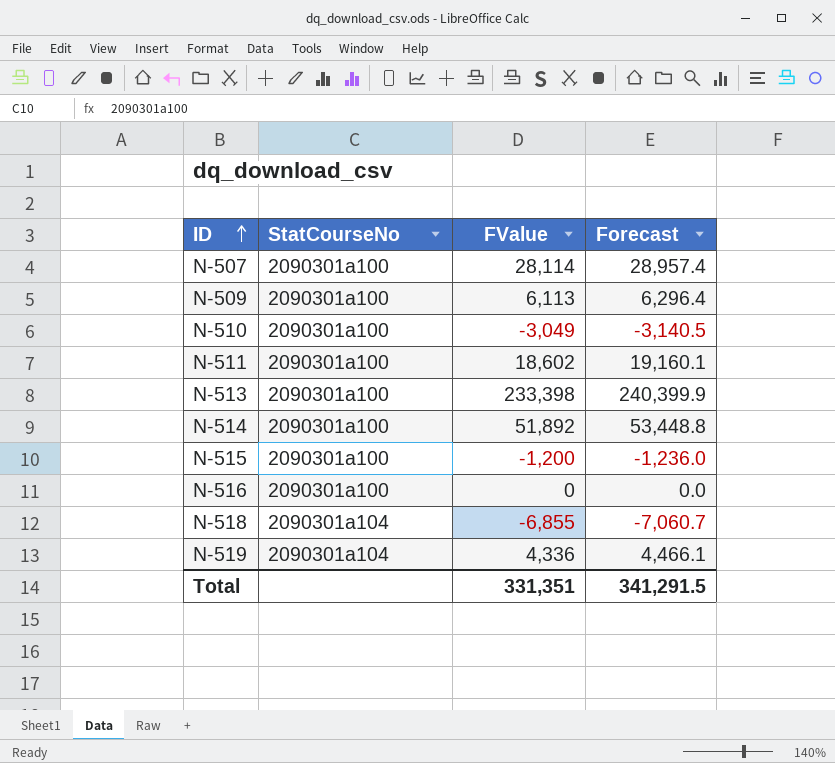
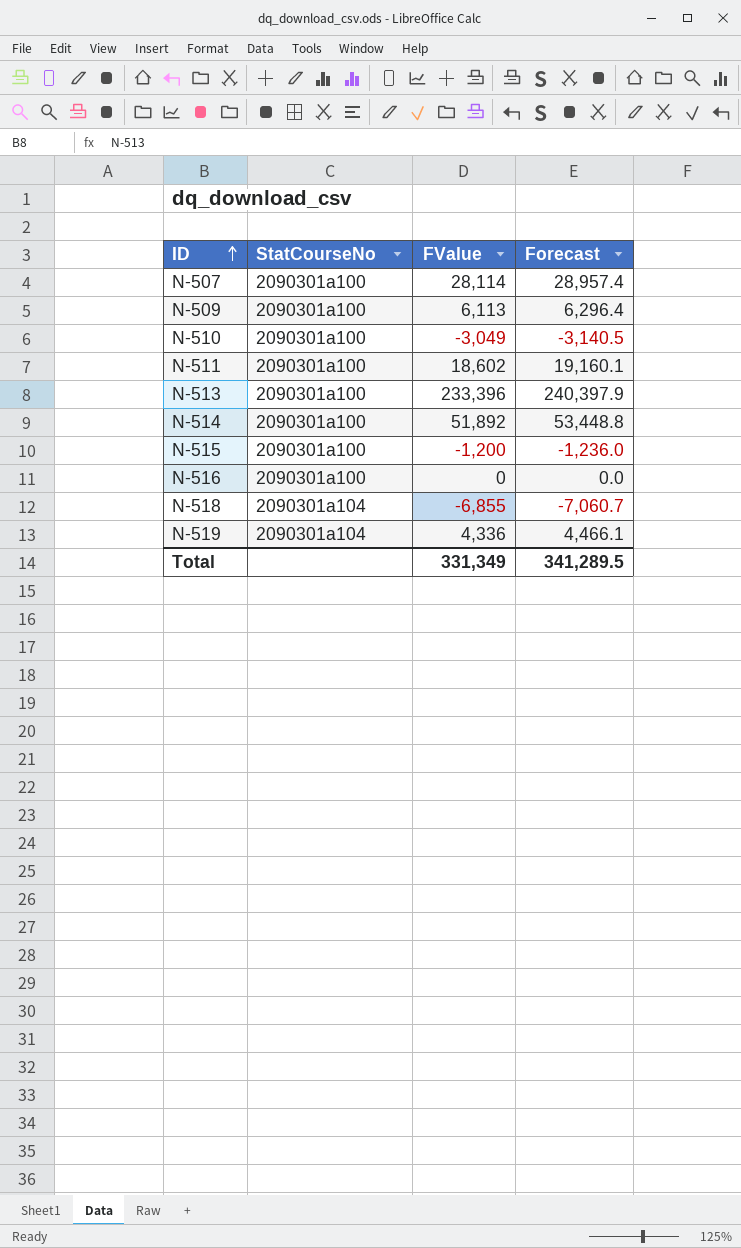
N-513 | FValue: 233,398 -> 233,396
N-513 | Forecast: 240,399.9 -> 240,397.9
Total | FValue: 331,351 -> 331,349
Total | Forecast: 341,291.5 -> 341,289.5

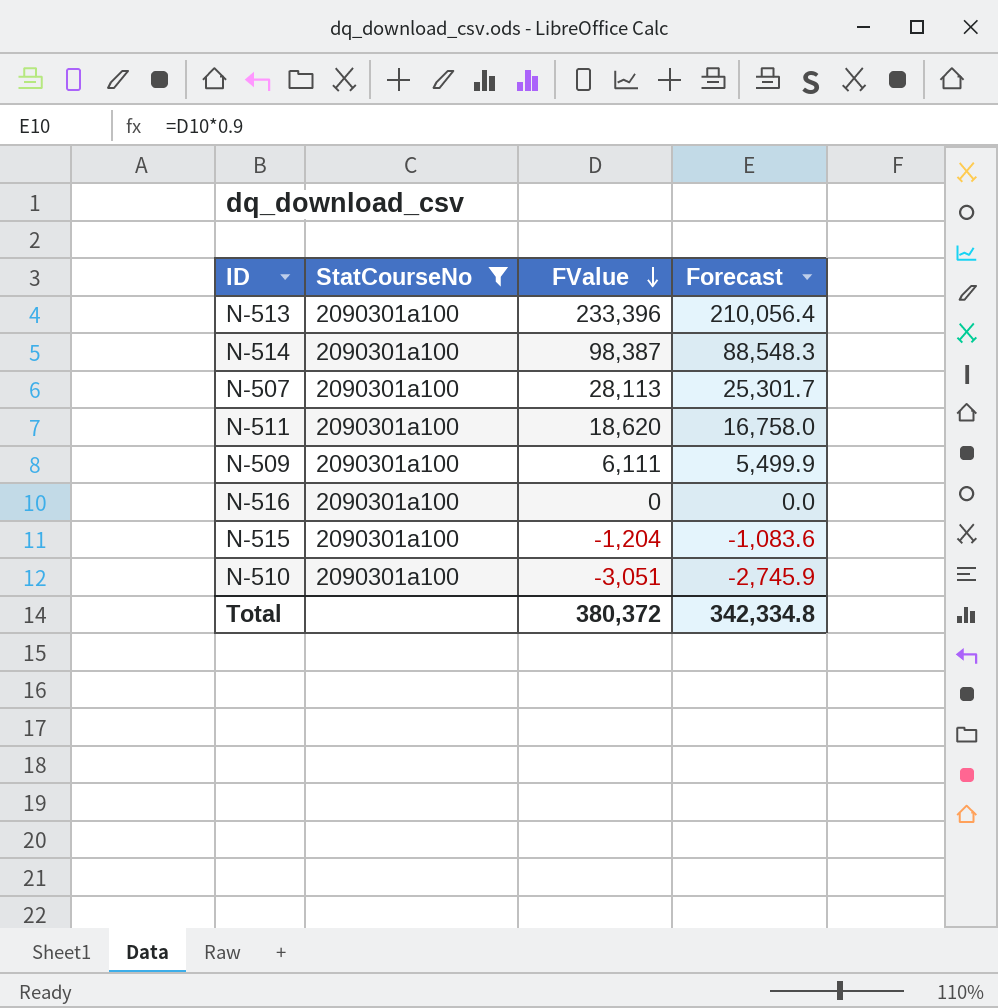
filter: none -> StatCourseNo = 2090301a100
row order: ID ascending -> FValue descending
column Forecast | formula: [FValue] * 1.03 -> [FValue] * 0.9
N-514 | FValue: 51,892 -> 98,387
N-507 | FValue: 28,114 -> 28,113
N-511 | FValue: 18,602 -> 18,620
N-509 | FValue: 6,113 -> 6,111
N-515 | FValue: -1,200 -> -1,204
N-510 | FValue: -3,049 -> -3,051
Total | FValue: 331,349 -> 380,372
Total | Forecast: 341,289.5 -> 342,334.8

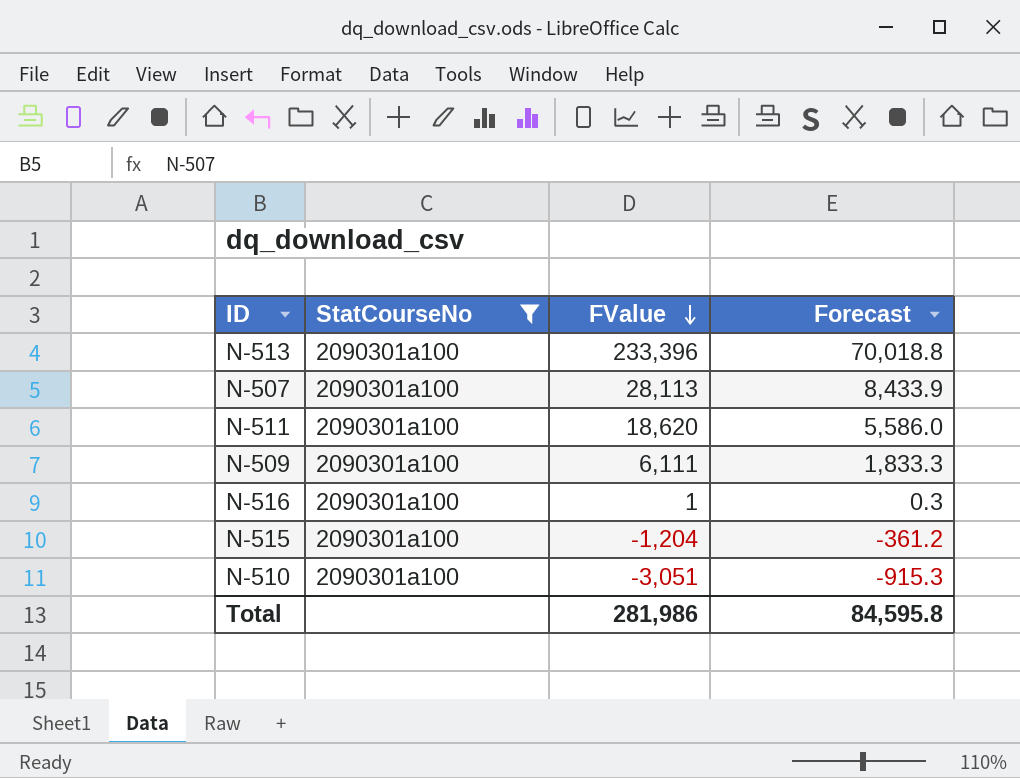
column Forecast | formula: [FValue] * 0.9 -> [FValue] * 0.3
row N-514: 2090301a100 | 98,387 | 88,548.3 -> none
N-516 | FValue: 0 -> 1
Total | FValue: 380,372 -> 281,986
Total | Forecast: 342,334.8 -> 84,595.8

